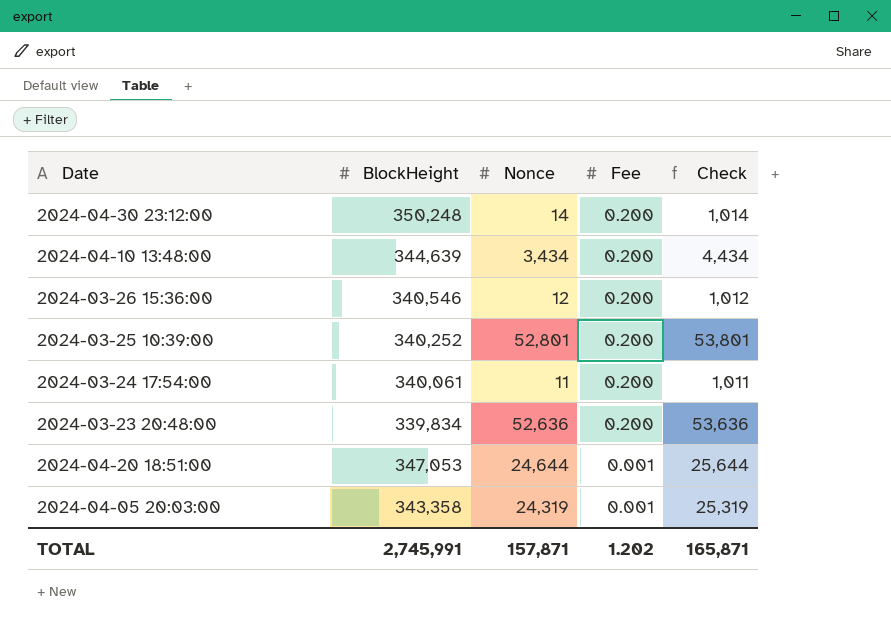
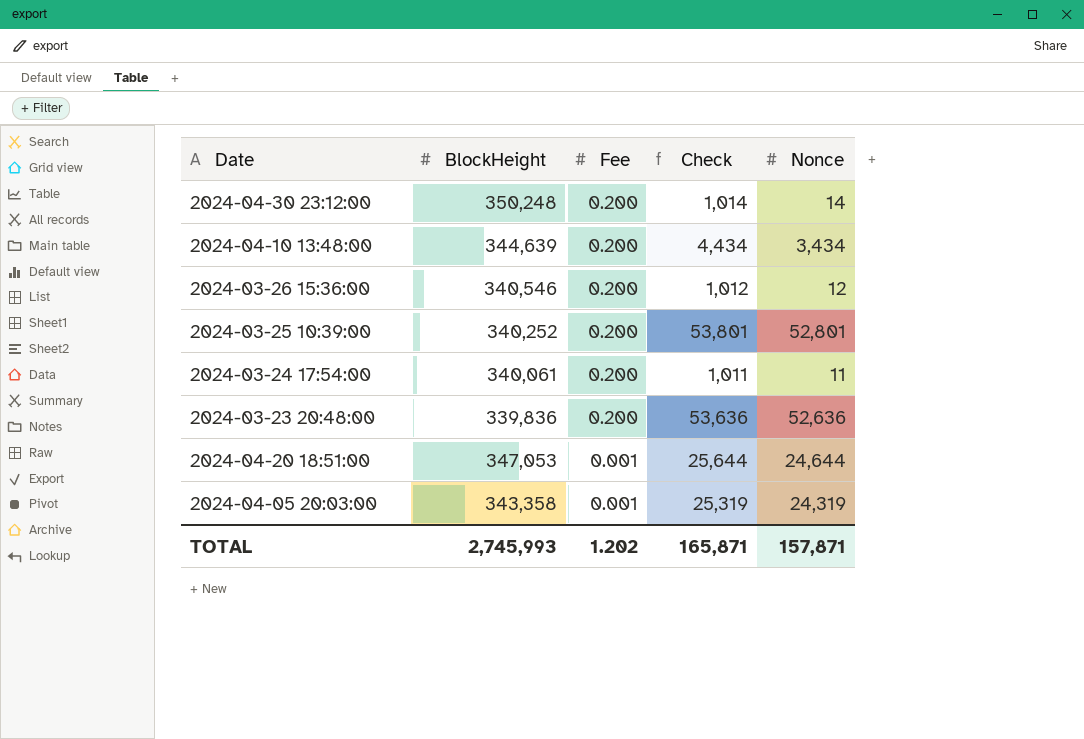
column Nonce | position: 3 -> 5
2024-03-23 20:48:00 | BlockHeight: 339,834 -> 339,836
TOTAL | BlockHeight: 2,745,991 -> 2,745,993

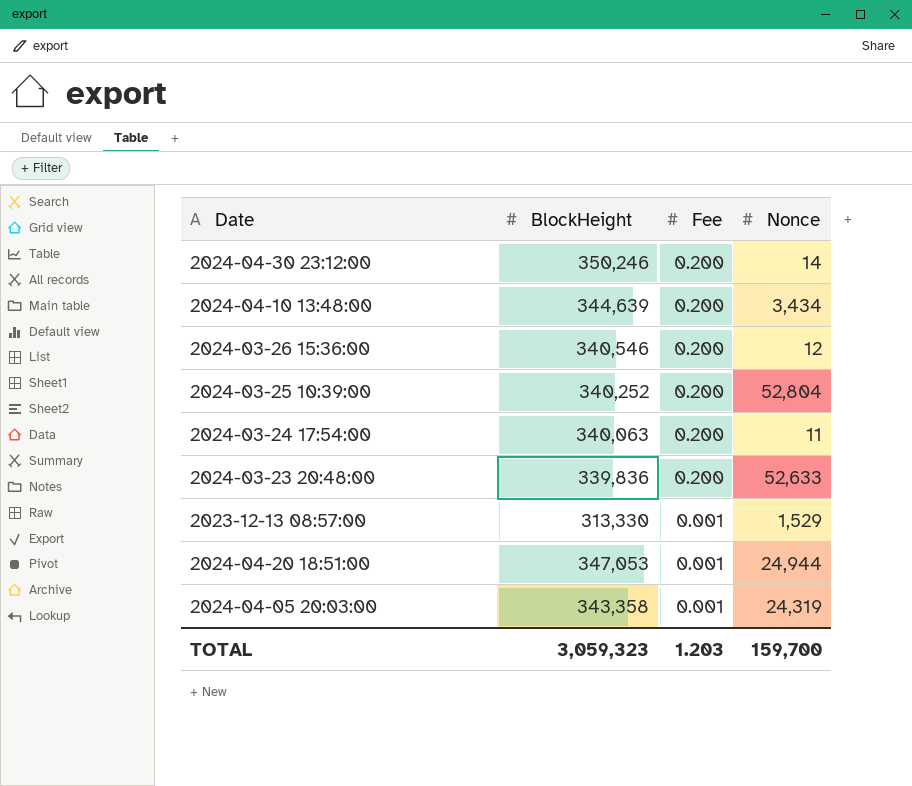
column Check | formula: [Nonce] + 1000 -> none
2024-04-30 23:12:00 | BlockHeight: 350,248 -> 350,246
2024-03-25 10:39:00 | Nonce: 52,801 -> 52,804
2024-03-24 17:54:00 | BlockHeight: 340,061 -> 340,063
2024-03-23 20:48:00 | Nonce: 52,636 -> 52,633
row 2023-12-13 08:57:00: none -> 313,330 | 0.001 | 1,529
2024-04-20 18:51:00 | Nonce: 24,644 -> 24,944
TOTAL | BlockHeight: 2,745,993 -> 3,059,323
TOTAL | Fee: 1.202 -> 1.203
TOTAL | Nonce: 157,871 -> 159,700

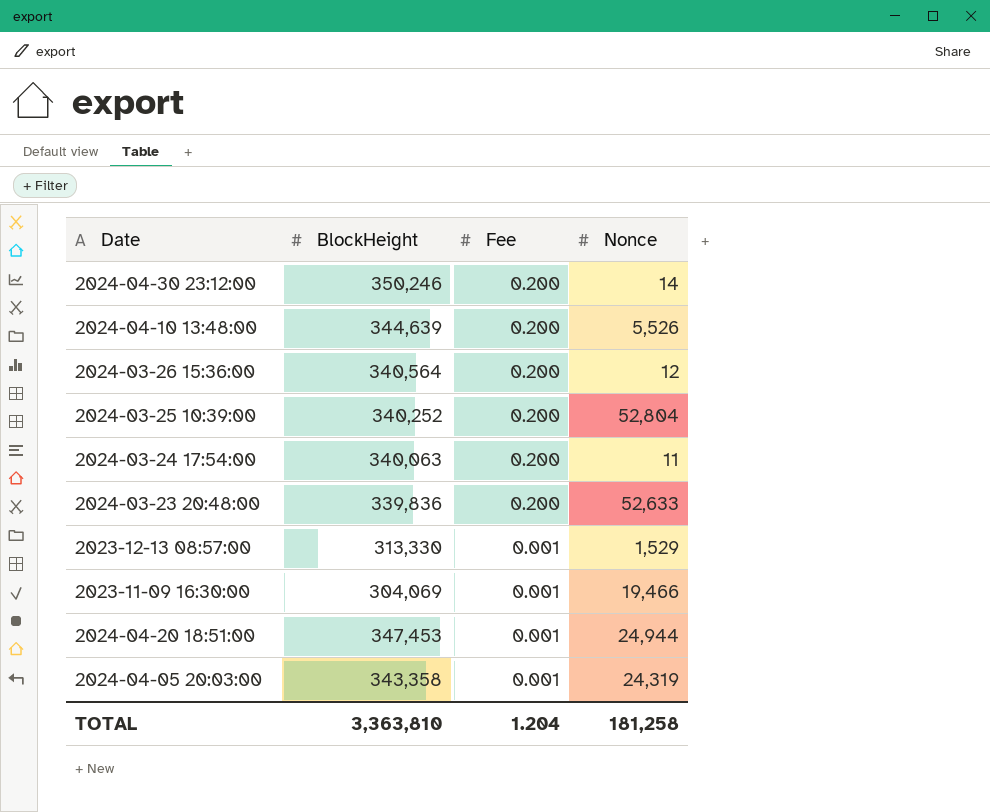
2024-04-10 13:48:00 | Nonce: 3,434 -> 5,526
2024-03-26 15:36:00 | BlockHeight: 340,546 -> 340,564
row 2023-11-09 16:30:00: none -> 304,069 | 0.001 | 19,466
2024-04-20 18:51:00 | BlockHeight: 347,053 -> 347,453
TOTAL | BlockHeight: 3,059,323 -> 3,363,810
TOTAL | Fee: 1.203 -> 1.204
TOTAL | Nonce: 159,700 -> 181,258

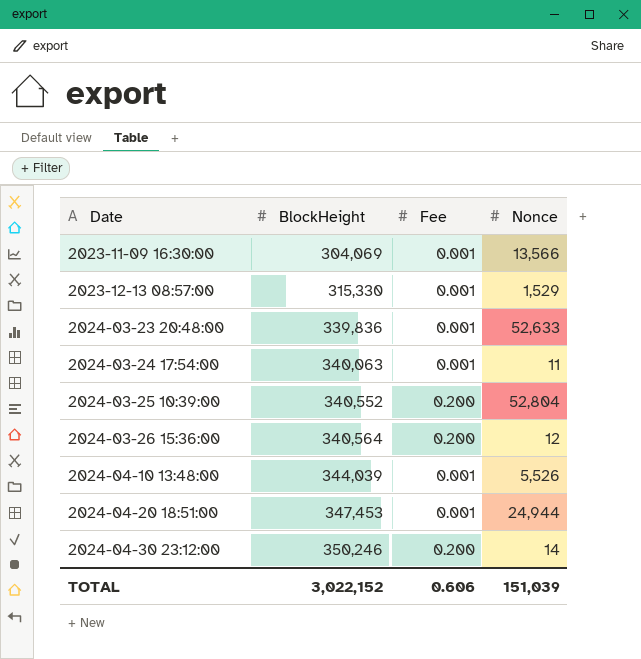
row order: Fee descending -> Date ascending
row 2024-04-05 20:03:00: 343,358 | 0.001 | 24,319 -> none
2023-11-09 16:30:00 | Nonce: 19,466 -> 13,566
2023-12-13 08:57:00 | BlockHeight: 313,330 -> 315,330
2024-03-23 20:48:00 | Fee: 0.200 -> 0.001
2024-03-24 17:54:00 | Fee: 0.200 -> 0.001
2024-03-25 10:39:00 | BlockHeight: 340,252 -> 340,552
2024-04-10 13:48:00 | BlockHeight: 344,639 -> 344,039
2024-04-10 13:48:00 | Fee: 0.200 -> 0.001
TOTAL | BlockHeight: 3,363,810 -> 3,022,152
TOTAL | Fee: 1.204 -> 0.606
TOTAL | Nonce: 181,258 -> 151,039

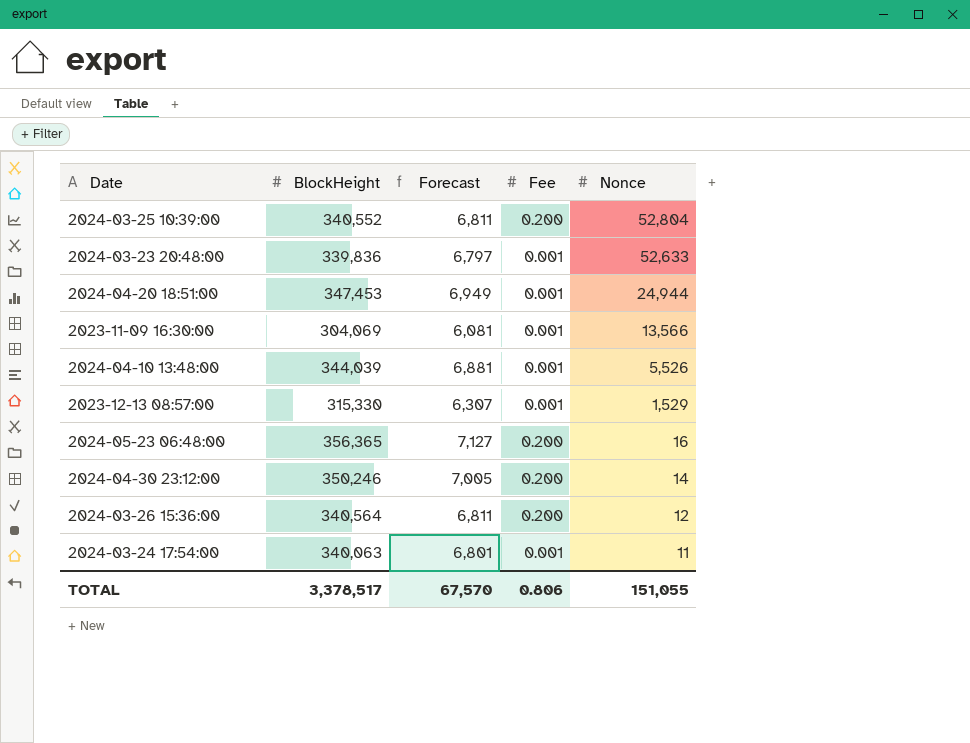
row order: Date ascending -> Nonce descending
column Forecast | formula: none -> [BlockHeight] * 0.02
row 2024-05-23 06:48:00: none -> 356,365 | 7,127 | 0.200 | 16
TOTAL | BlockHeight: 3,022,152 -> 3,378,517
TOTAL | Fee: 0.606 -> 0.806
TOTAL | Nonce: 151,039 -> 151,055

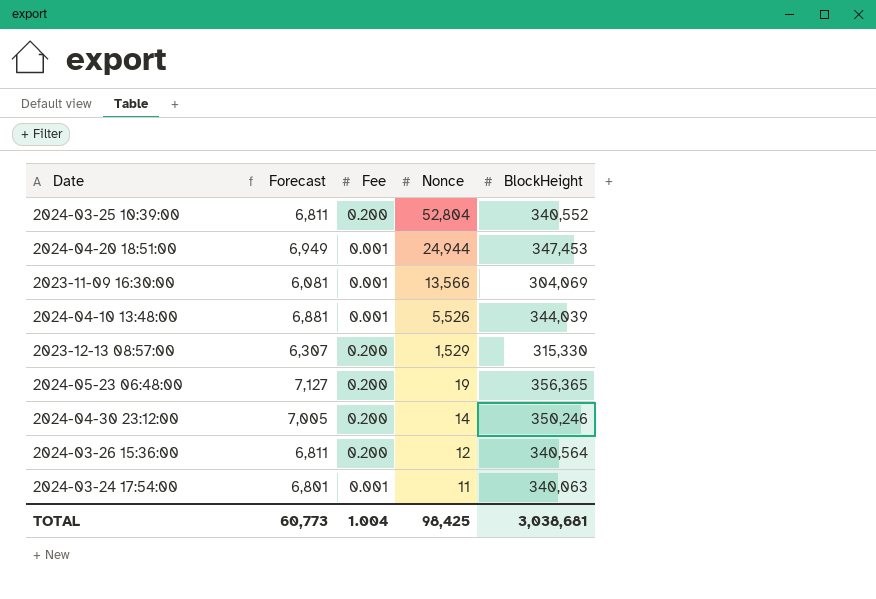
column BlockHeight | position: 2 -> 5
row 2024-03-23 20:48:00: 339,836 | 6,797 | 0.001 | 52,633 -> none
2023-12-13 08:57:00 | Fee: 0.001 -> 0.200
2024-05-23 06:48:00 | Nonce: 16 -> 19
TOTAL | Forecast: 67,570 -> 60,773
TOTAL | Fee: 0.806 -> 1.004
TOTAL | Nonce: 151,055 -> 98,425
TOTAL | BlockHeight: 3,378,517 -> 3,038,681

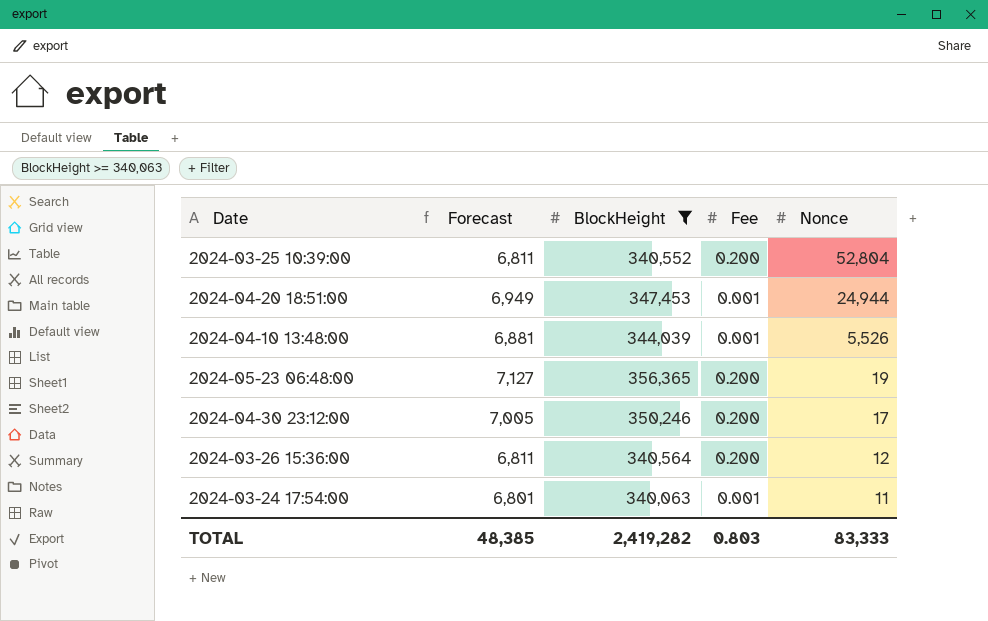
filter: none -> BlockHeight >= 340,063
column BlockHeight | position: 5 -> 3
2024-04-30 23:12:00 | Nonce: 14 -> 17
TOTAL | Forecast: 60,773 -> 48,385
TOTAL | BlockHeight: 3,038,681 -> 2,419,282
TOTAL | Fee: 1.004 -> 0.803
TOTAL | Nonce: 98,425 -> 83,333

